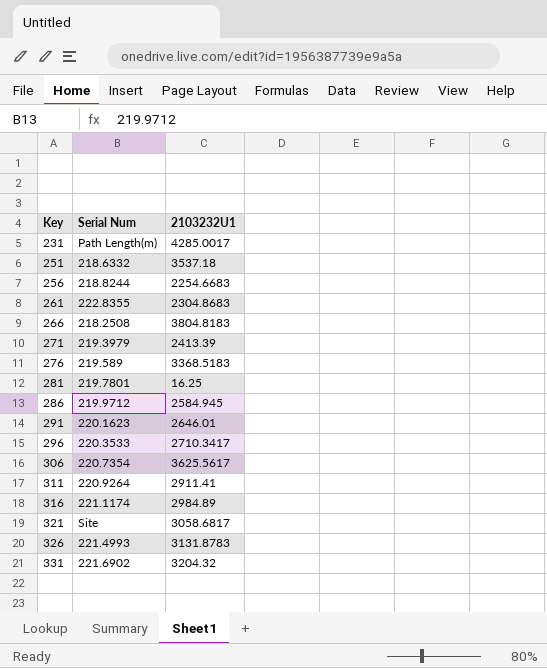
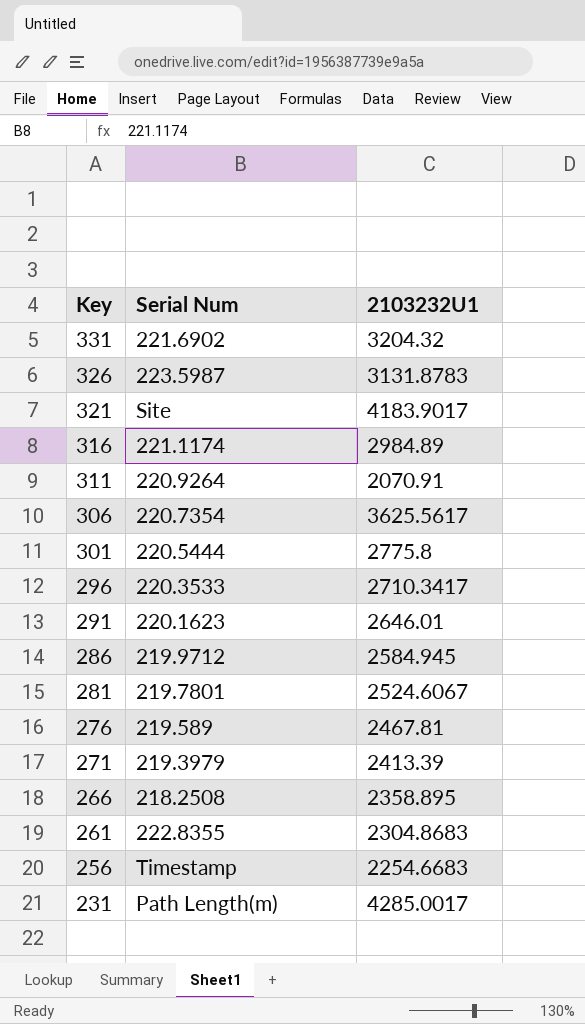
row order: Key ascending -> Key descending
row 251: 218.6332 | 3537.18 -> none
326 | Serial Num: 221.4993 -> 223.5987
321 | 2103232U1: 3058.6817 -> 4183.9017
311 | 2103232U1: 2911.41 -> 2070.91
row 301: none -> 220.5444 | 2775.8
281 | 2103232U1: 16.25 -> 2524.6067
276 | 2103232U1: 3368.5183 -> 2467.81
266 | 2103232U1: 3804.8183 -> 2358.895
256 | Serial Num: 218.8244 -> Timestamp

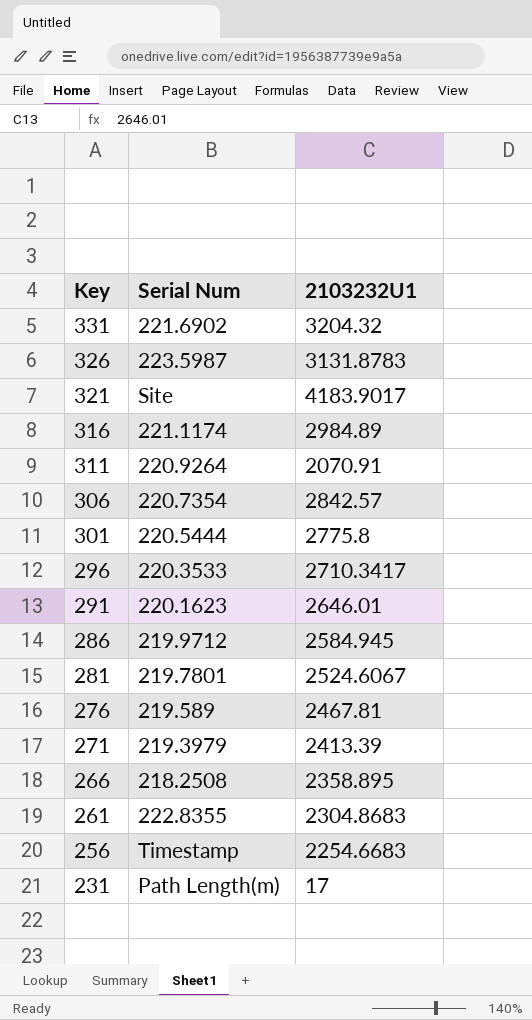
306 | 2103232U1: 3625.5617 -> 2842.57
231 | 2103232U1: 4285.0017 -> 17

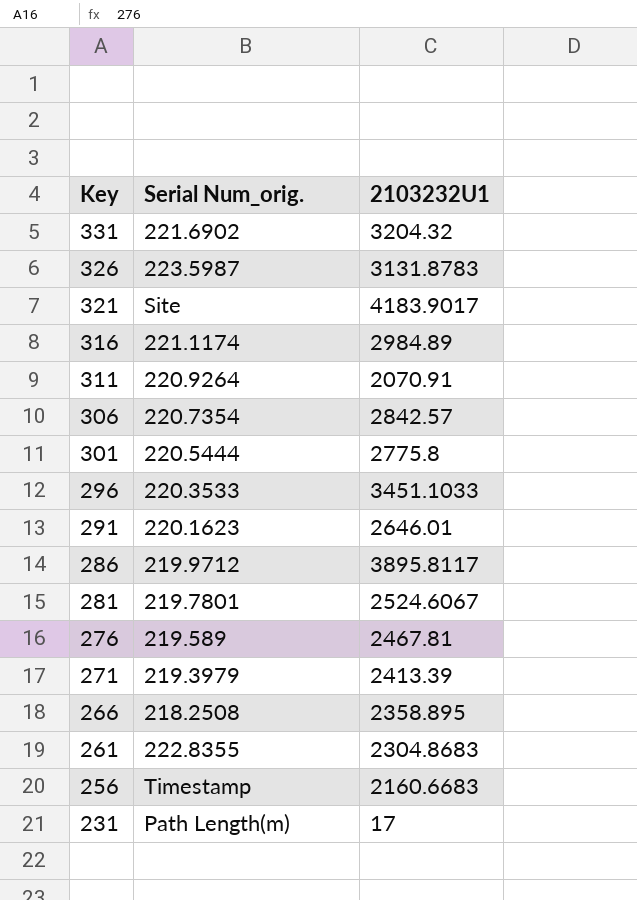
column name: Serial Num -> Serial Num_orig.
296 | 2103232U1: 2710.3417 -> 3451.1033
286 | 2103232U1: 2584.945 -> 3895.8117
256 | 2103232U1: 2254.6683 -> 2160.6683

